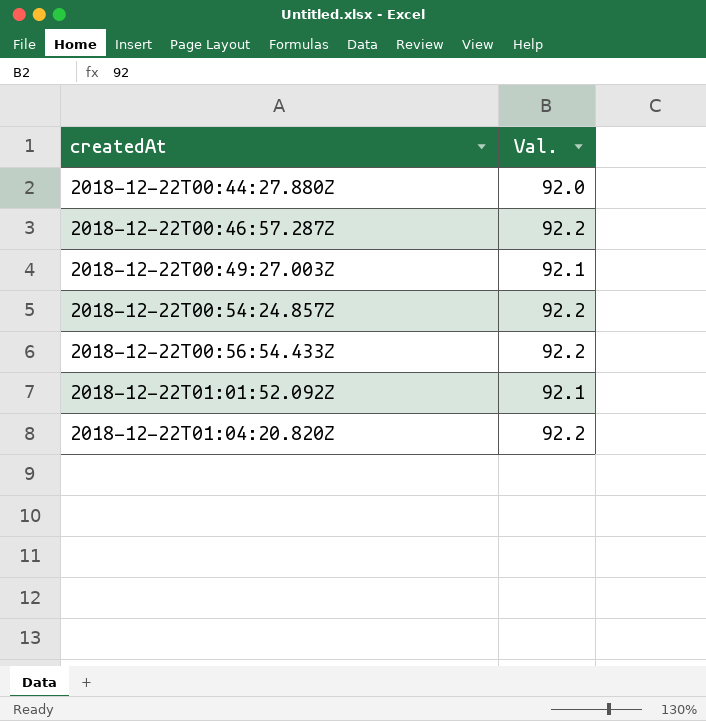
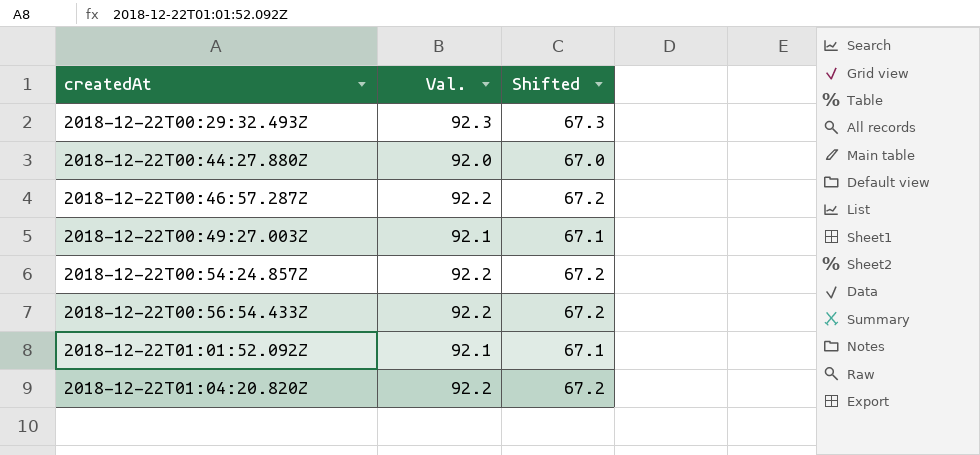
column Shifted | formula: none -> [Val.] - 25
row 2018-12-22T00:29:32.493Z: none -> 92.3 | 67.3

